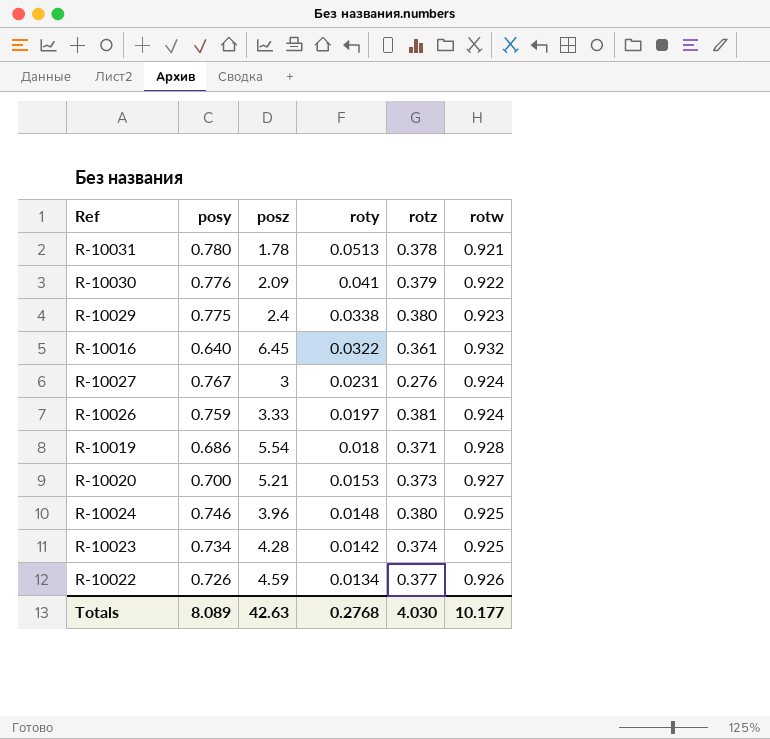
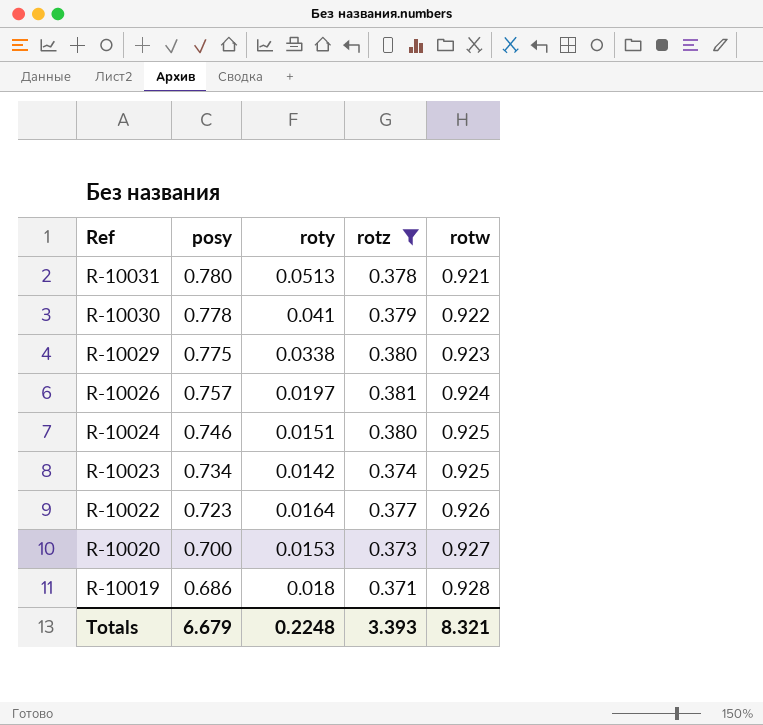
filter: none -> rotz >= 0.371
row order: roty descending -> Ref descending
column posz | position: 3 -> none
R-10030 | posy: 0.776 -> 0.778
R-10026 | posy: 0.759 -> 0.757
R-10024 | roty: 0.0148 -> 0.0151
R-10022 | posy: 0.726 -> 0.723
R-10022 | roty: 0.0134 -> 0.0164
Totals | posy: 8.089 -> 6.679
Totals | roty: 0.2768 -> 0.2248
Totals | rotz: 4.030 -> 3.393
Totals | rotw: 10.177 -> 8.321

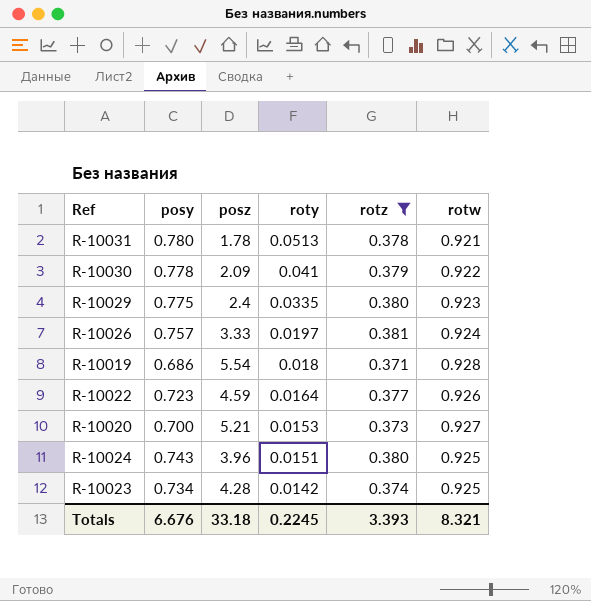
row order: Ref descending -> roty descending
column posz | position: none -> 3
R-10029 | roty: 0.0338 -> 0.0335
R-10024 | posy: 0.746 -> 0.743
Totals | posy: 6.679 -> 6.676
Totals | roty: 0.2248 -> 0.2245

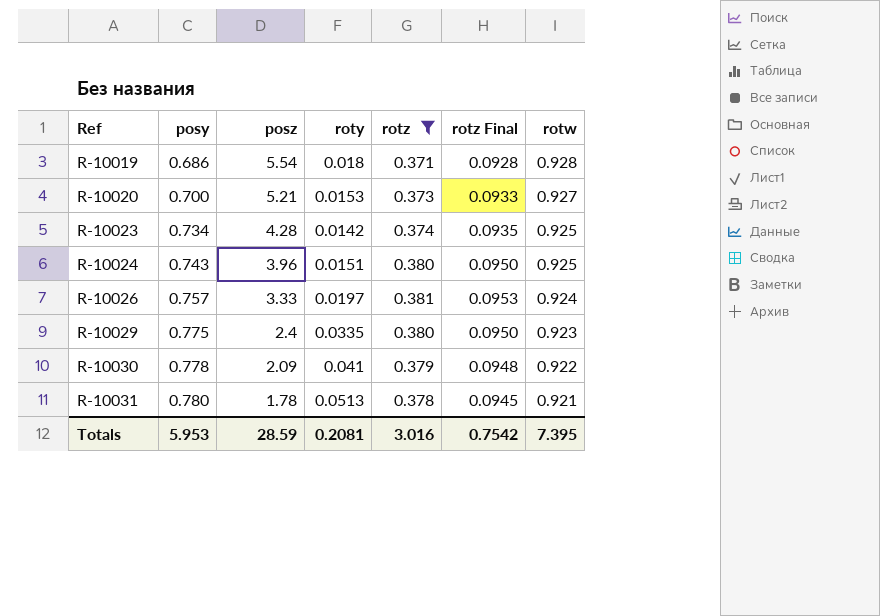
row order: roty descending -> Ref ascending
column rotz Final | formula: none -> [rotz] * 0.25
row R-10022: 0.723 | 4.59 | 0.0164 | 0.377 | 0.926 -> none
Totals | posy: 6.676 -> 5.953
Totals | posz: 33.18 -> 28.59
Totals | roty: 0.2245 -> 0.2081
Totals | rotz: 3.393 -> 3.016
Totals | rotw: 8.321 -> 7.395

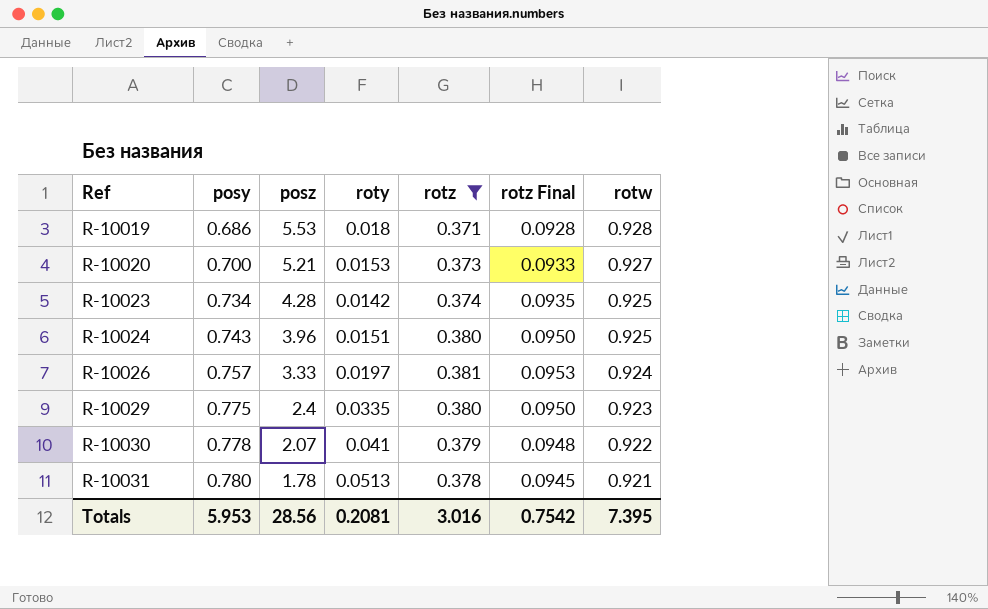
R-10019 | posz: 5.54 -> 5.53
R-10030 | posz: 2.09 -> 2.07
Totals | posz: 28.59 -> 28.56

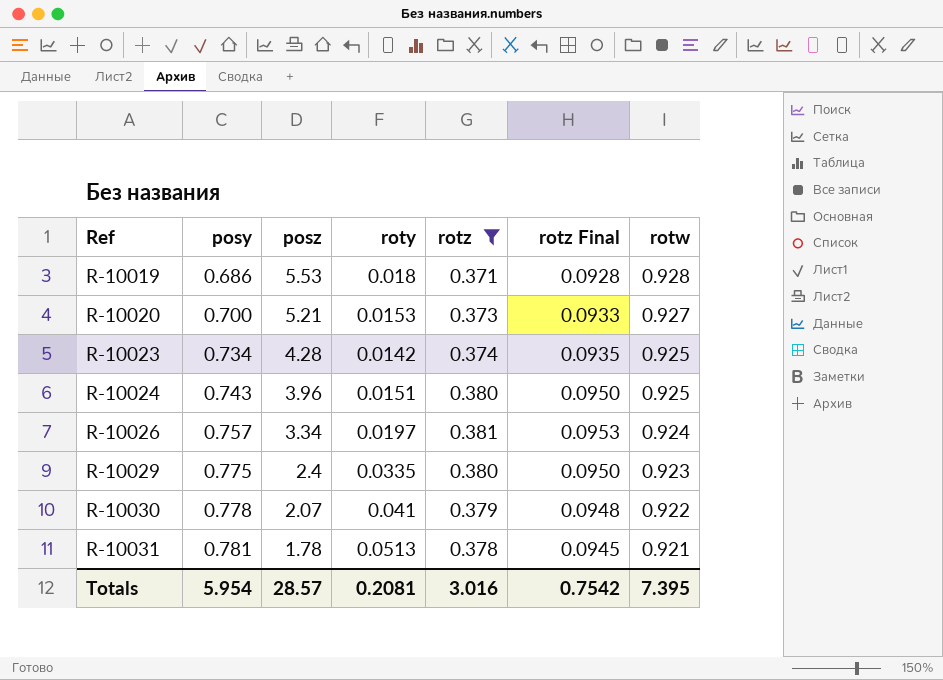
R-10026 | posz: 3.33 -> 3.34
R-10031 | posy: 0.780 -> 0.781
Totals | posy: 5.953 -> 5.954
Totals | posz: 28.56 -> 28.57

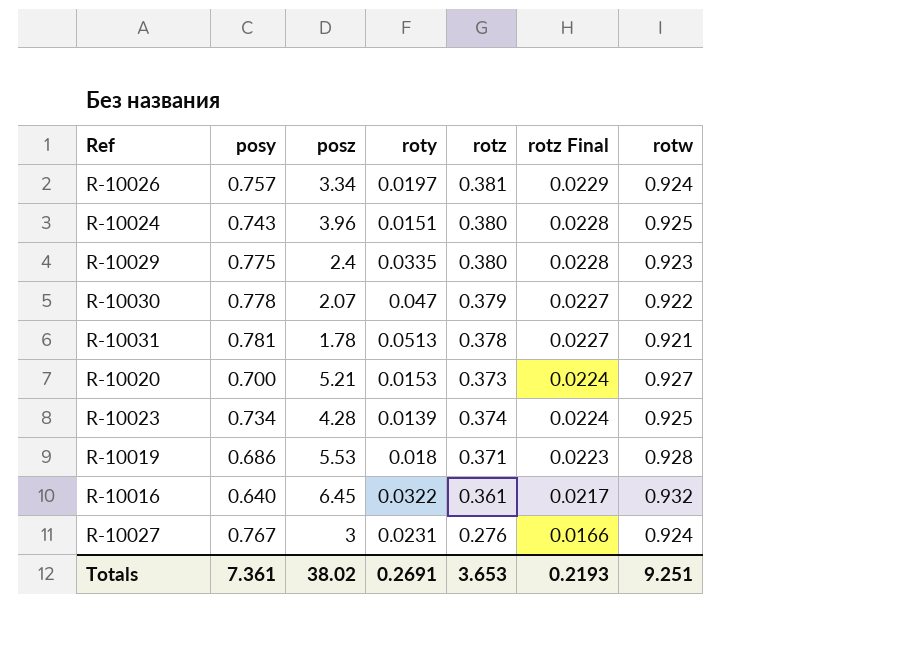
filter: rotz >= 0.371 -> none
row order: Ref ascending -> rotz Final descending
column rotz Final | formula: [rotz] * 0.25 -> [rotz] * 0.06
R-10030 | roty: 0.041 -> 0.047
R-10023 | roty: 0.0142 -> 0.0139
Totals | posy: 5.954 -> 7.361
Totals | posz: 28.57 -> 38.02
Totals | roty: 0.2081 -> 0.2691
Totals | rotz: 3.016 -> 3.653
Totals | rotz Final: 0.7542 -> 0.2193
Totals | rotw: 7.395 -> 9.251

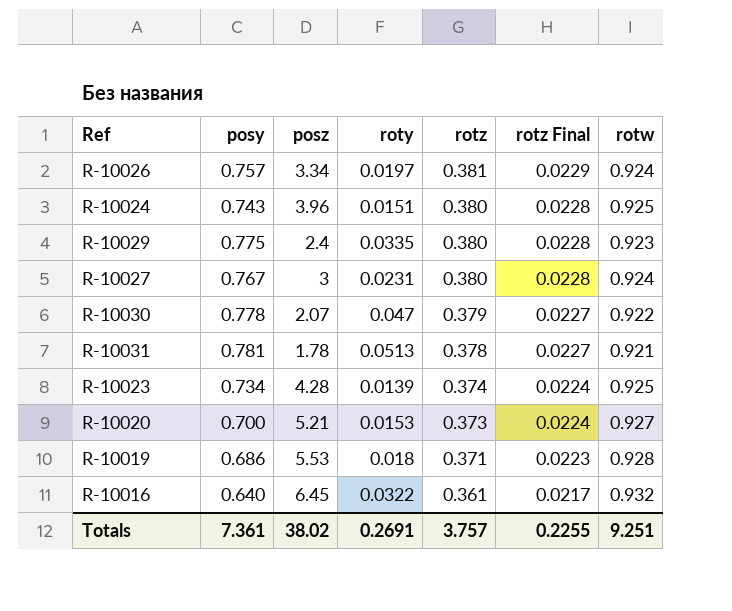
row order: rotz Final descending -> rotz descending
R-10027 | rotz: 0.276 -> 0.380
R-10027 | rotz Final: 0.0166 -> 0.0228
Totals | rotz: 3.653 -> 3.757
Totals | rotz Final: 0.2193 -> 0.2255

